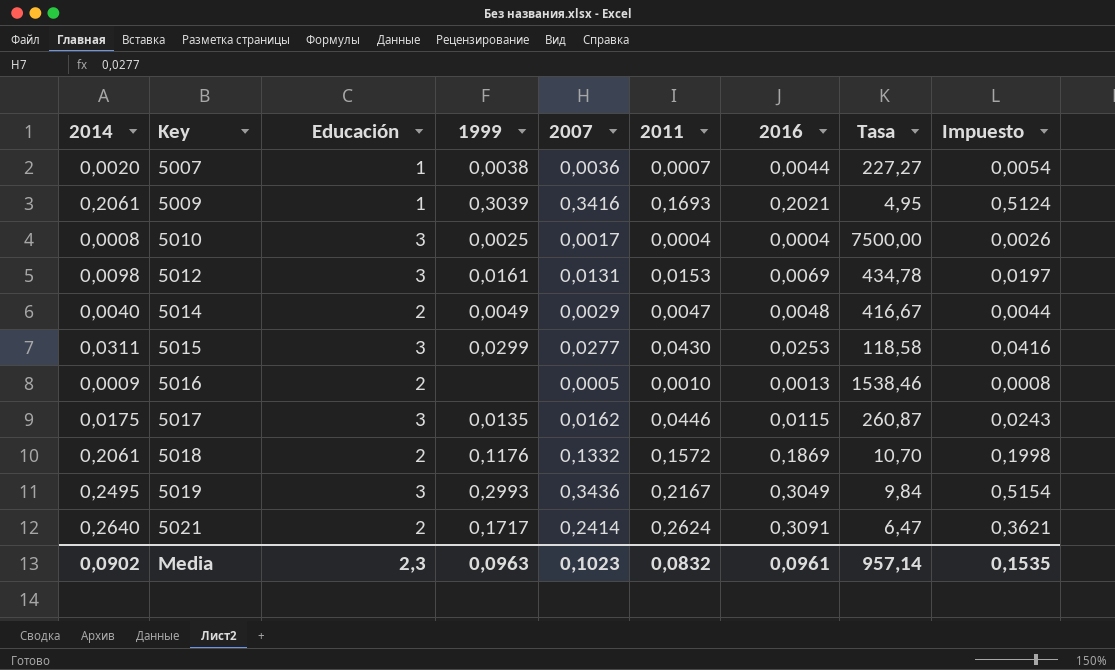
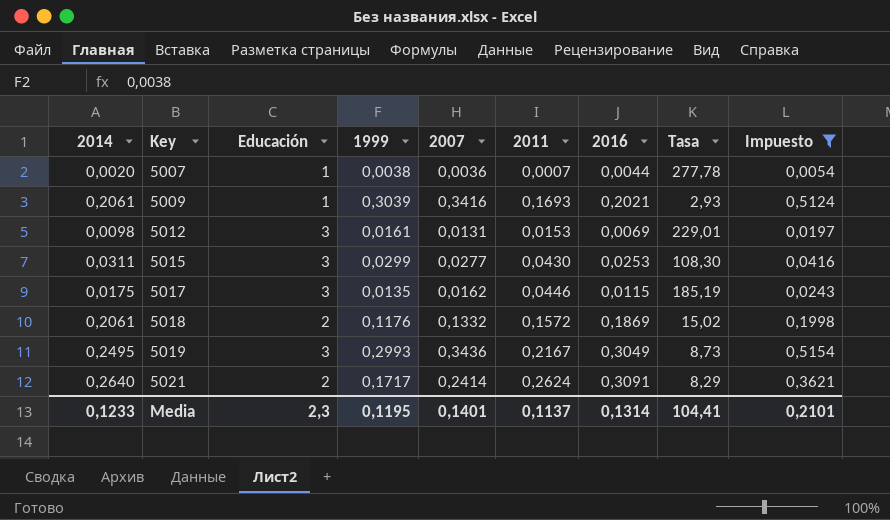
filter: none -> Impuesto >= 0,0054
column Tasa | formula: [Educación] / [2016] -> [Educación] / [2007]
Media | 2014: 0,0902 -> 0,1233
Media | 1999: 0,0963 -> 0,1195
Media | 2007: 0,1023 -> 0,1401
Media | 2011: 0,0832 -> 0,1137
Media | 2016: 0,0961 -> 0,1314
Media | Tasa: 957,14 -> 104,41
Media | Impuesto: 0,1535 -> 0,2101

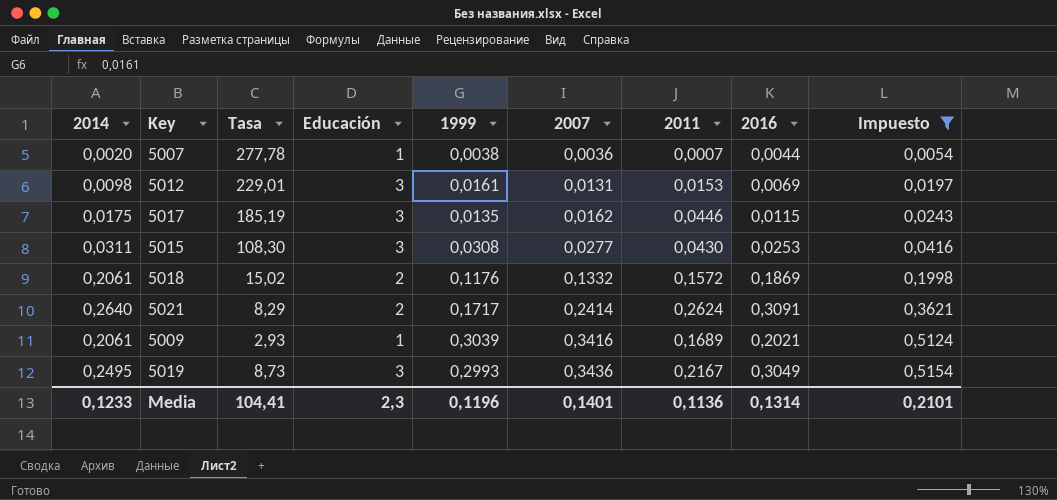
row order: Key ascending -> 2007 ascending
column Tasa | position: 8 -> 3
5015 | 1999: 0,0299 -> 0,0308
5009 | 2011: 0,1693 -> 0,1689
Media | 1999: 0,1195 -> 0,1196
Media | 2011: 0,1137 -> 0,1136

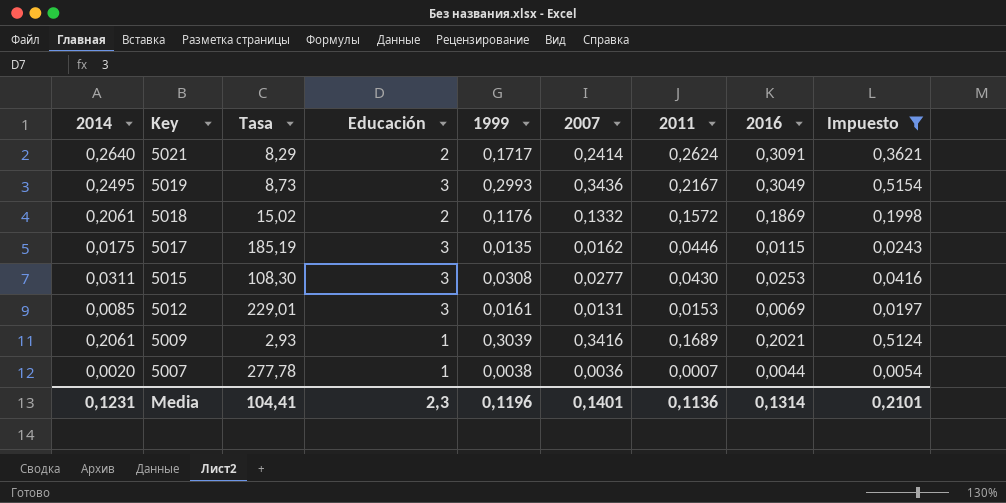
row order: 2007 ascending -> Key descending
5012 | 2014: 0,0098 -> 0,0085
Media | 2014: 0,1233 -> 0,1231

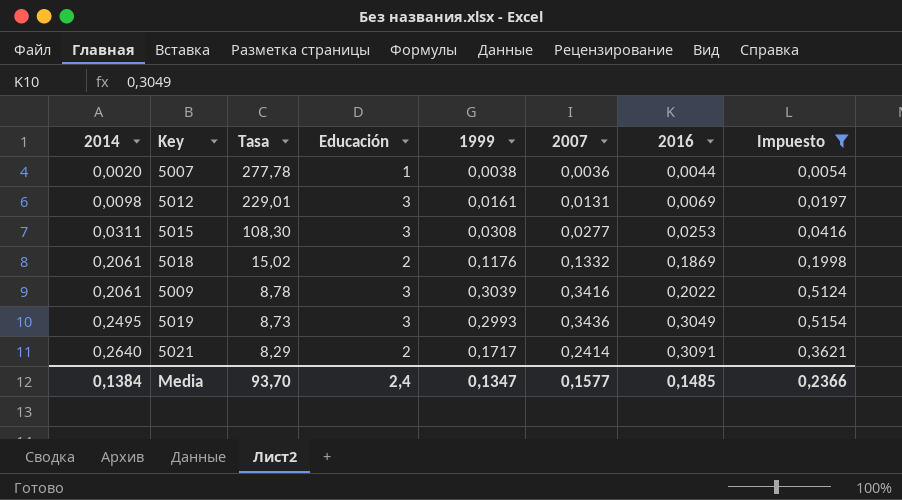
row order: Key descending -> 2014 ascending
column 2011 | position: 7 -> none
row 5017: 0,0175 | 185,19 | 3 | 0,0135 | 0,0162 | 0,0446 | 0,0115 | 0,0243 -> none
5012 | 2014: 0,0085 -> 0,0098
5009 | Tasa: 2,93 -> 8,78
5009 | Educación: 1 -> 3
5009 | 2016: 0,2021 -> 0,2022
Media | 2014: 0,1231 -> 0,1384
Media | Tasa: 104,41 -> 93,70
Media | Educación: 2,3 -> 2,4
Media | 1999: 0,1196 -> 0,1347
Media | 2007: 0,1401 -> 0,1577
Media | 2016: 0,1314 -> 0,1485
Media | Impuesto: 0,2101 -> 0,2366

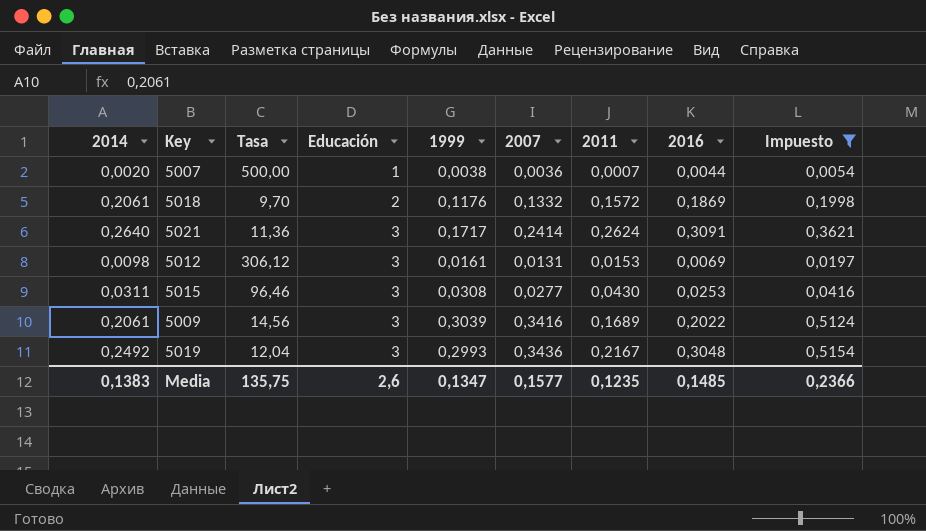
row order: 2014 ascending -> Educación ascending
column Tasa | formula: [Educación] / [2007] -> [Educación] / [2014]
column 2011 | position: none -> 7
5021 | Educación: 2 -> 3
5019 | 2014: 0,2495 -> 0,2492
5019 | 2016: 0,3049 -> 0,3048
Media | 2014: 0,1384 -> 0,1383
Media | Tasa: 93,70 -> 135,75
Media | Educación: 2,4 -> 2,6

